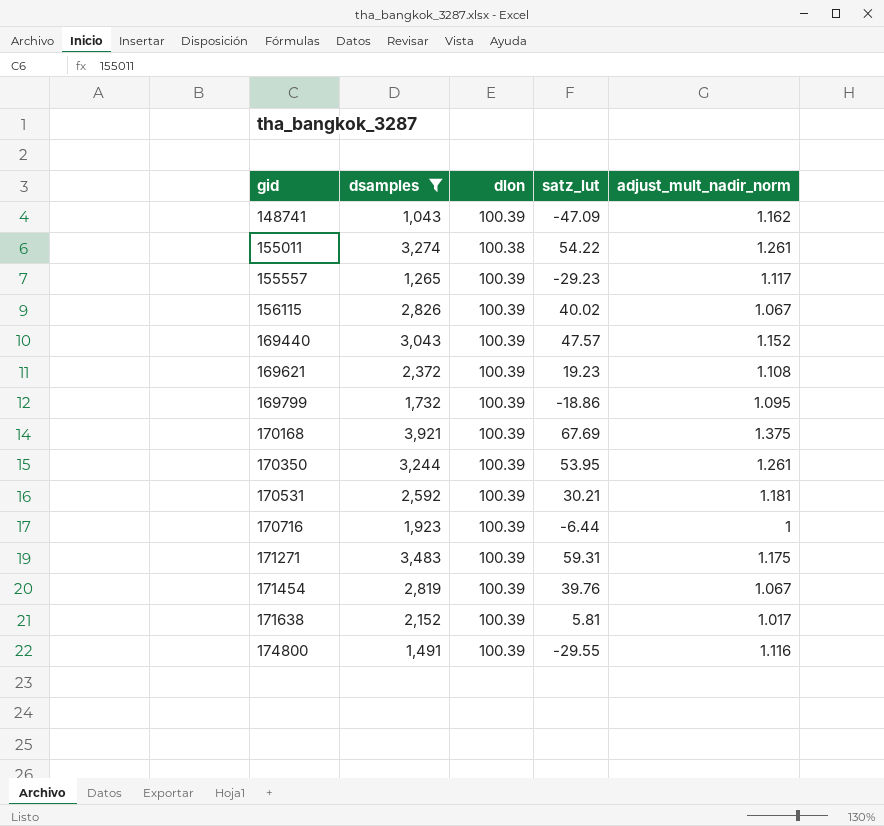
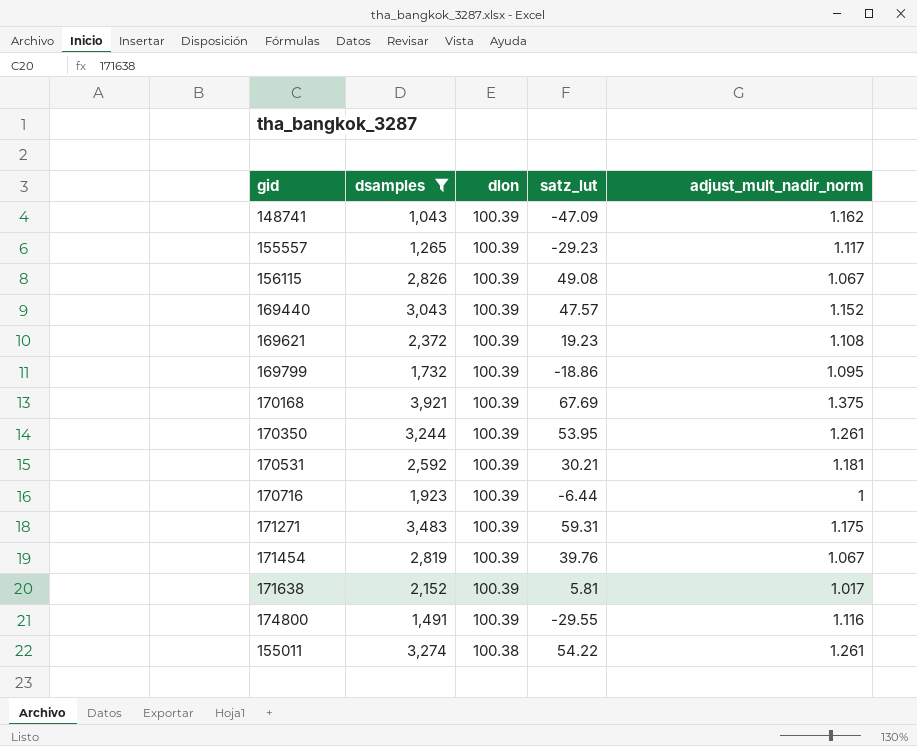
row order: gid ascending -> dlon descending
156115 | satz_lut: 40.02 -> 49.08

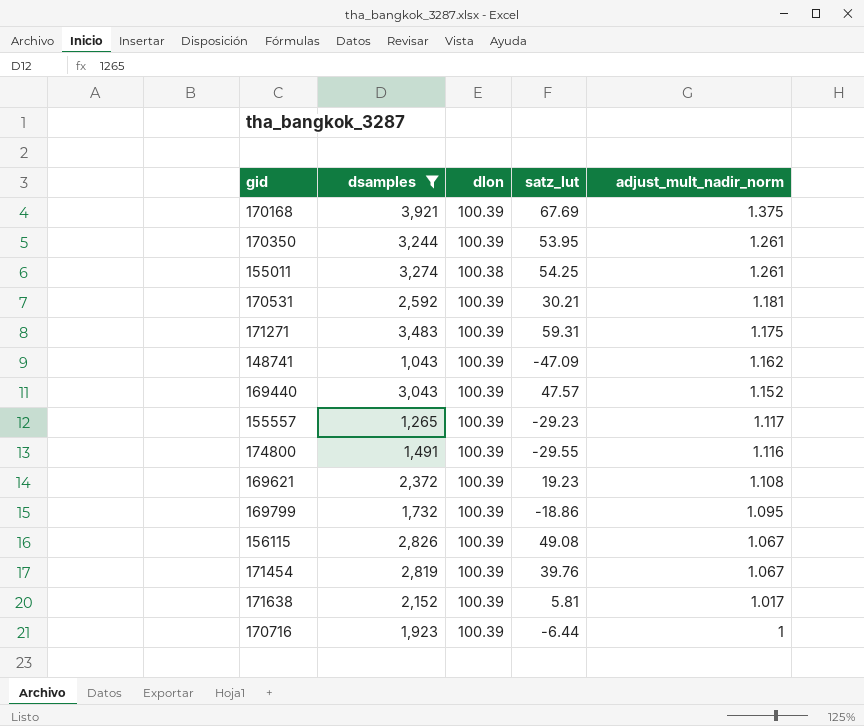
row order: dlon descending -> adjust_mult_nadir_norm descending
155011 | satz_lut: 54.22 -> 54.25

